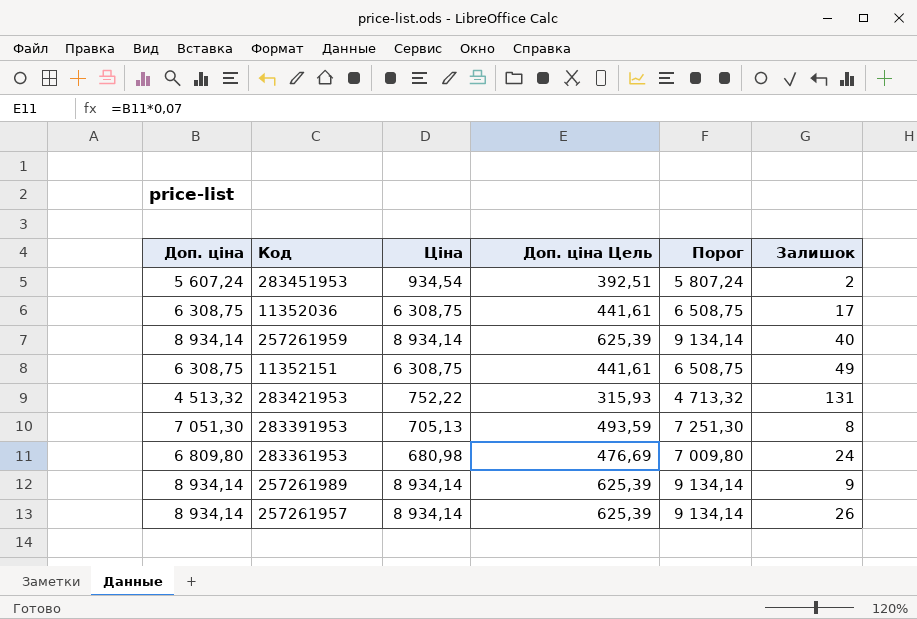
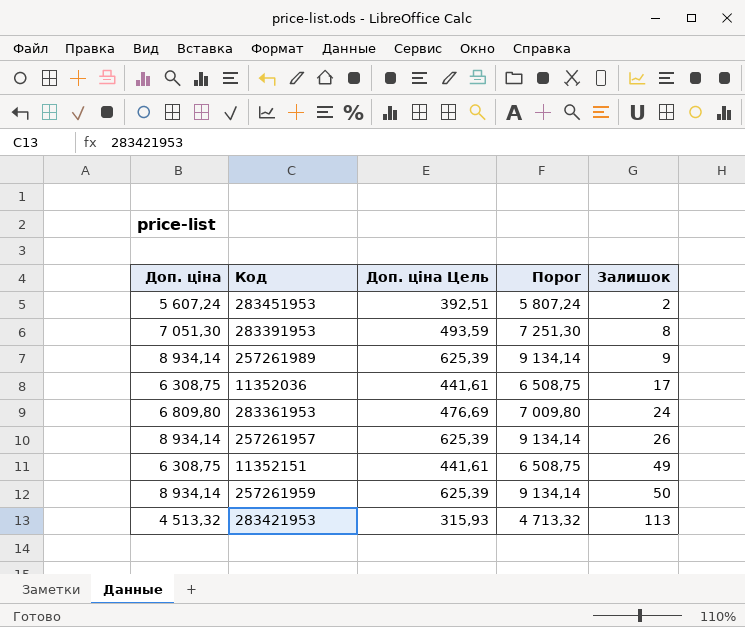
row order: none -> Залишок ascending
column Ціна | position: 3 -> none
257261959 | Залишок: 40 -> 50
283421953 | Залишок: 131 -> 113

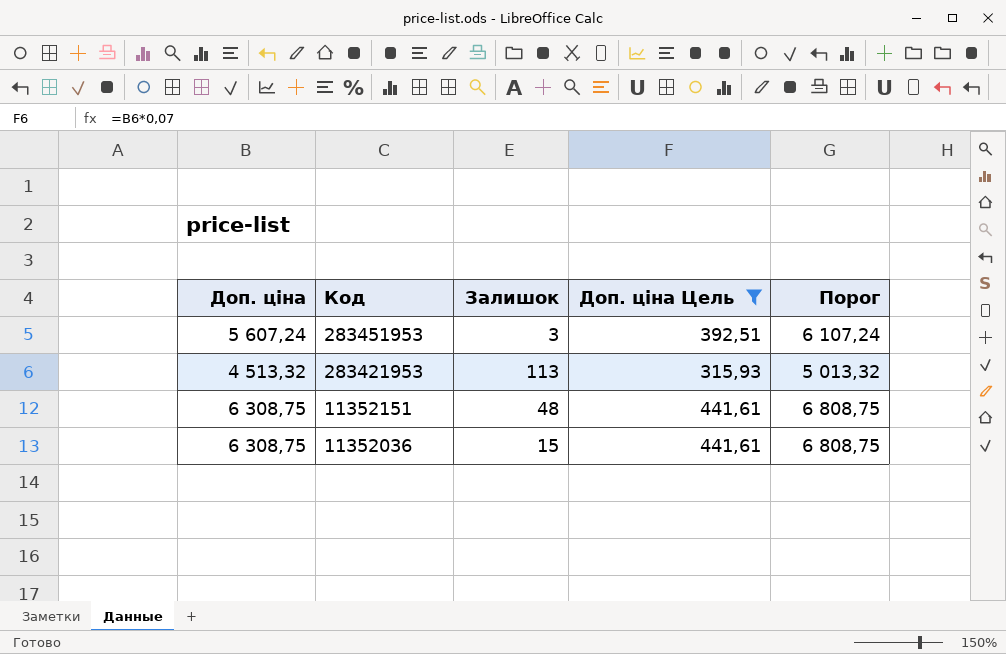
filter: none -> Доп. ціна Цель <= 441,61
row order: Залишок ascending -> Код descending
column Залишок | position: 5 -> 3
column Порог | formula: [Доп. ціна] + 200 -> [Доп. ціна] + 500
283451953 | Залишок: 2 -> 3
11352151 | Залишок: 49 -> 48
11352036 | Залишок: 17 -> 15

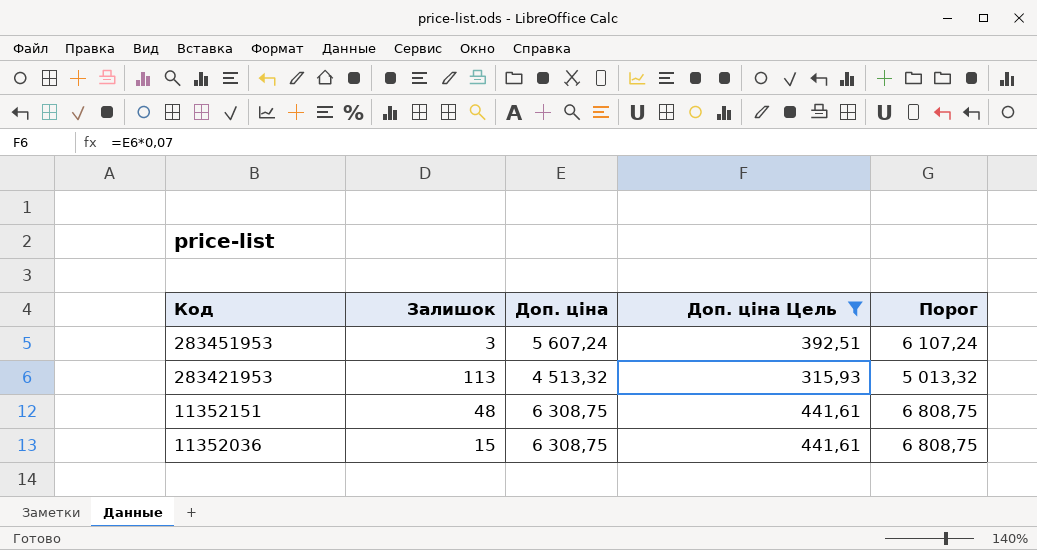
column Доп. ціна | position: 1 -> 3

